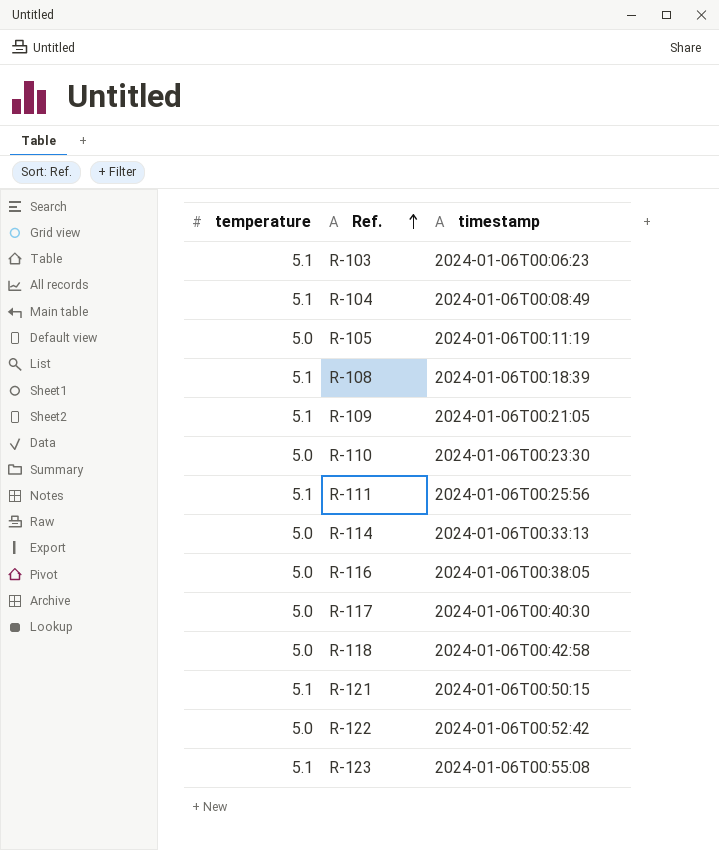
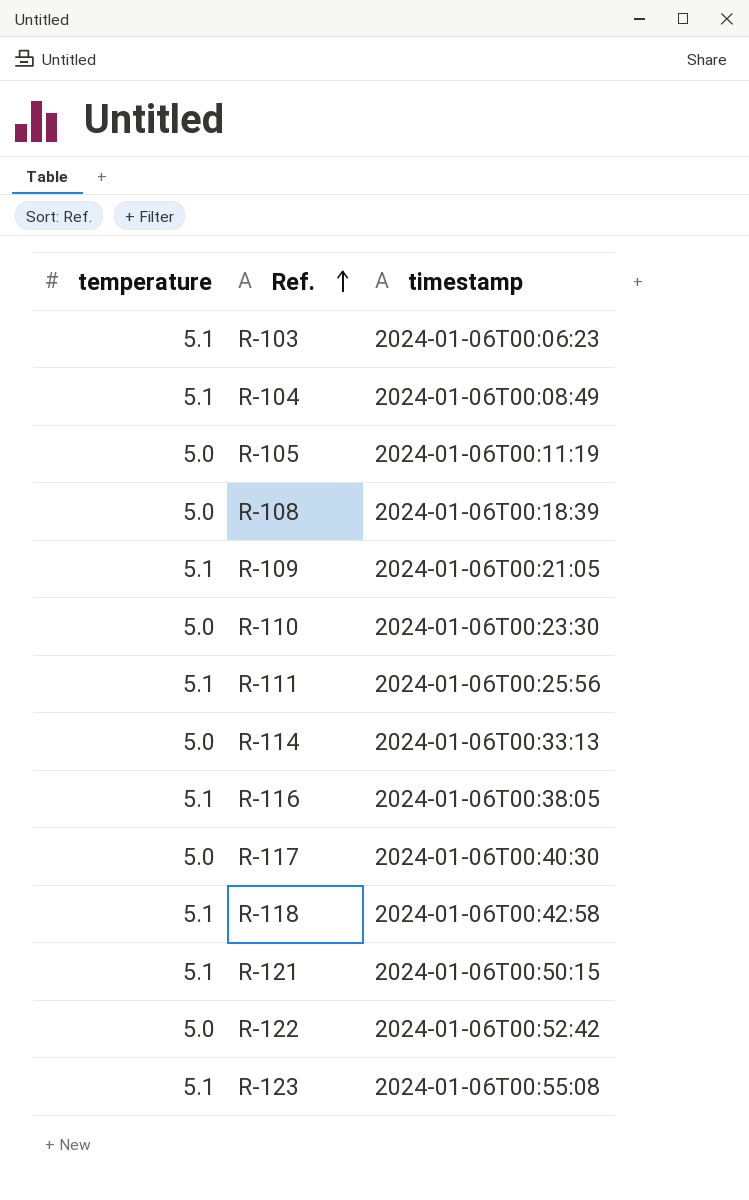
R-108 | temperature: 5.1 -> 5.0
R-116 | temperature: 5.0 -> 5.1
R-118 | temperature: 5.0 -> 5.1

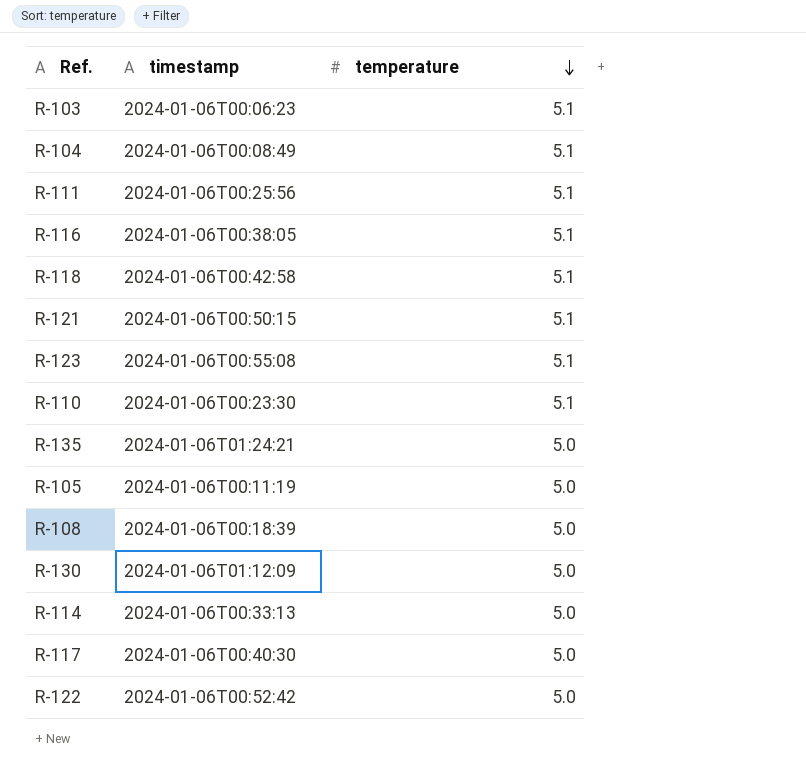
row order: Ref. ascending -> temperature descending
column temperature | position: 1 -> 3
row R-109: 5.1 | 2024-01-06T00:21:05 -> none
R-110 | temperature: 5.0 -> 5.1
row R-135: none -> 2024-01-06T01:24:21 | 5.0
row R-130: none -> 2024-01-06T01:12:09 | 5.0

